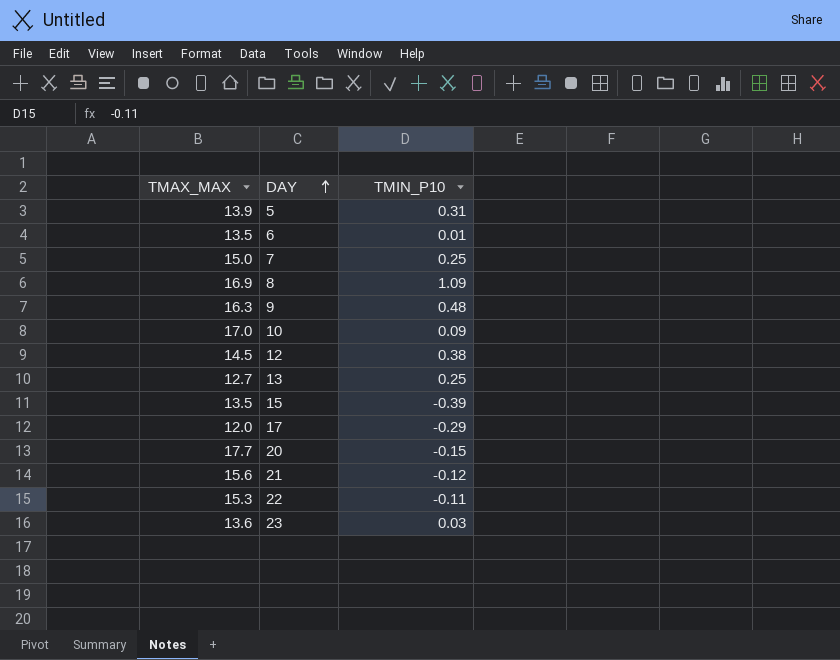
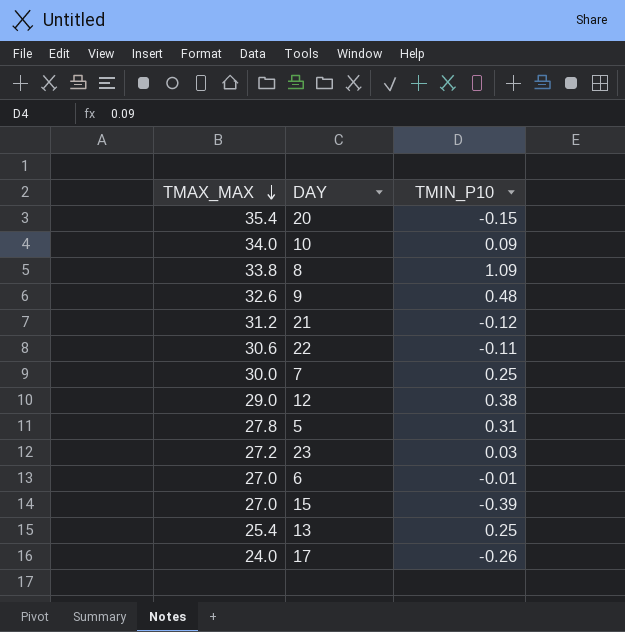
row order: DAY ascending -> TMAX_MAX descending
20 | TMAX_MAX: 17.7 -> 35.4
10 | TMAX_MAX: 17.0 -> 34.0
8 | TMAX_MAX: 16.9 -> 33.8
9 | TMAX_MAX: 16.3 -> 32.6
21 | TMAX_MAX: 15.6 -> 31.2
22 | TMAX_MAX: 15.3 -> 30.6
7 | TMAX_MAX: 15.0 -> 30.0
12 | TMAX_MAX: 14.5 -> 29.0
5 | TMAX_MAX: 13.9 -> 27.8
23 | TMAX_MAX: 13.6 -> 27.2
6 | TMAX_MAX: 13.5 -> 27.0
6 | TMIN_P10: 0.01 -> -0.01
15 | TMAX_MAX: 13.5 -> 27.0
13 | TMAX_MAX: 12.7 -> 25.4
17 | TMAX_MAX: 12.0 -> 24.0
17 | TMIN_P10: -0.29 -> -0.26

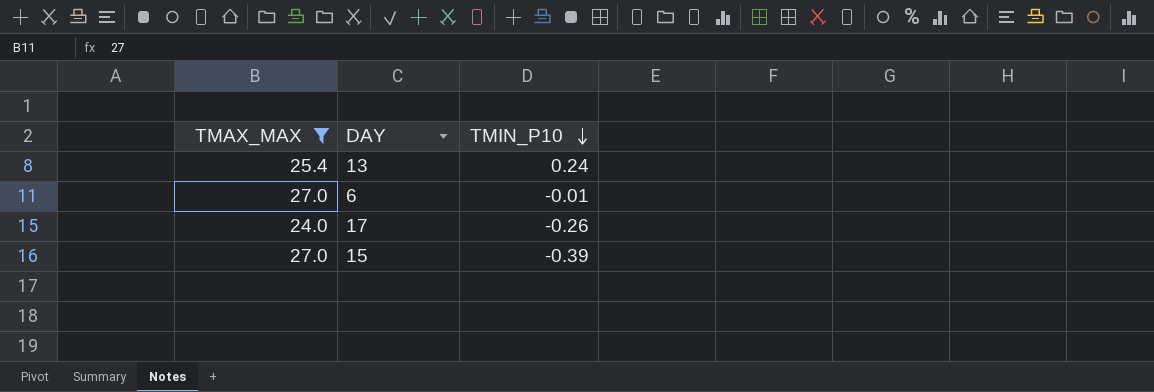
filter: none -> TMAX_MAX <= 27.0
row order: TMAX_MAX descending -> TMIN_P10 descending
13 | TMIN_P10: 0.25 -> 0.24

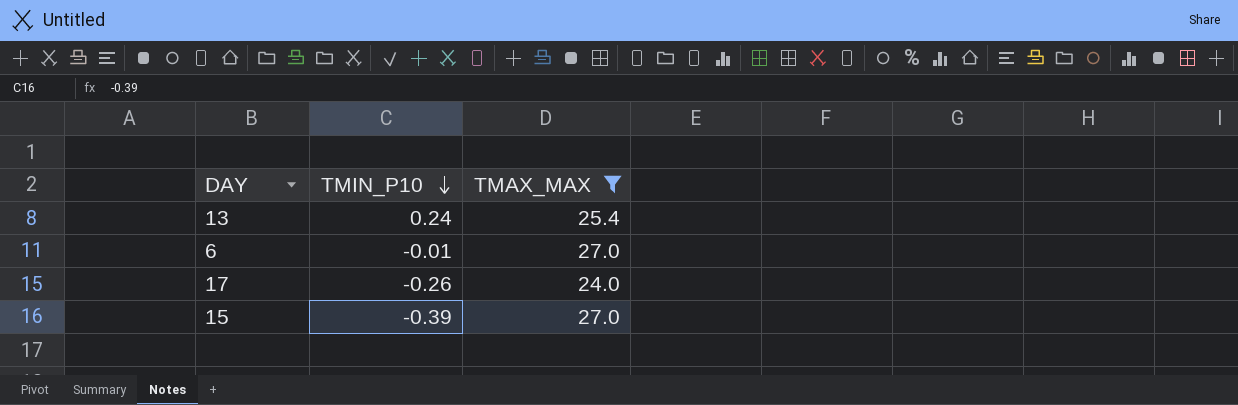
column TMAX_MAX | position: 1 -> 3

